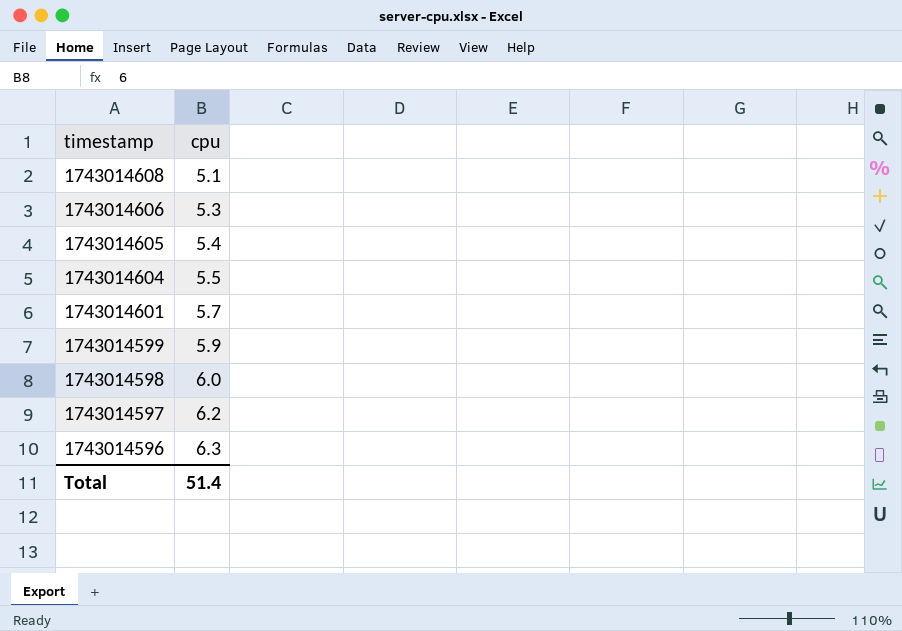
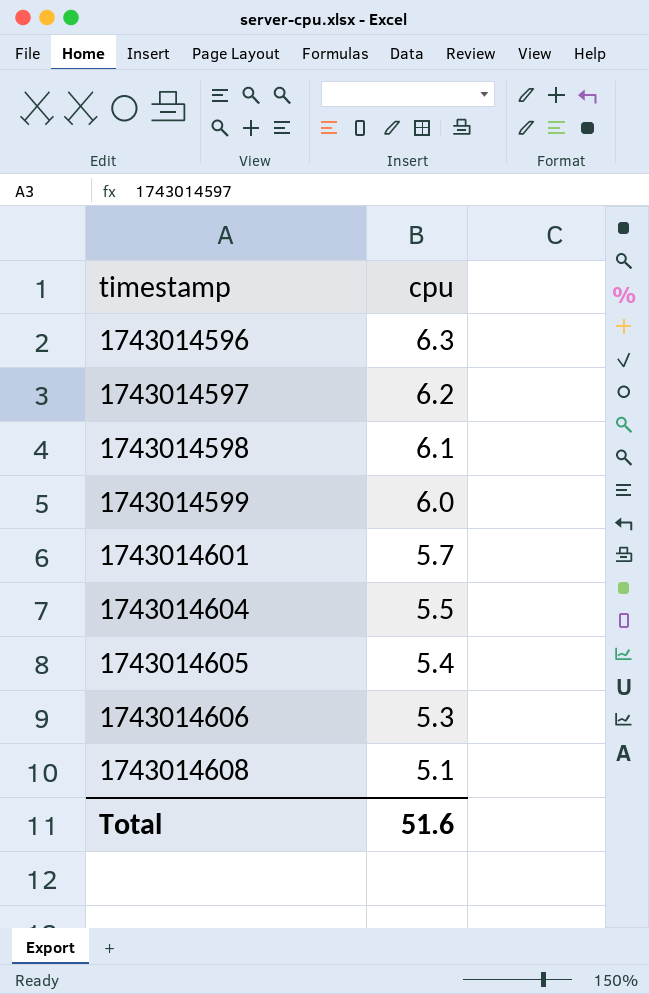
row order: timestamp descending -> timestamp ascending
1743014598 | cpu: 6.0 -> 6.1
1743014599 | cpu: 5.9 -> 6.0
Total | cpu: 51.4 -> 51.6

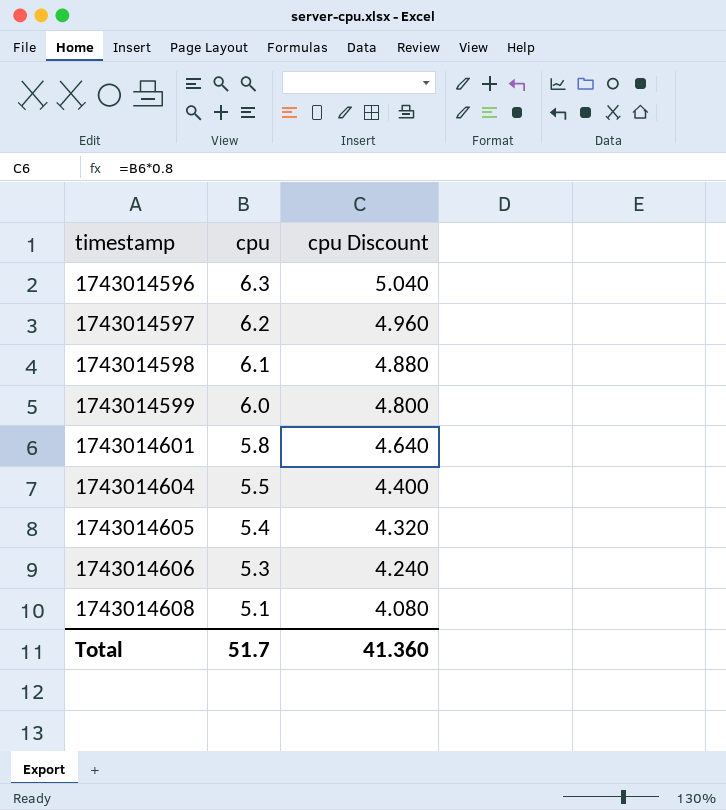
column cpu Discount | formula: none -> [cpu] * 0.8
1743014601 | cpu: 5.7 -> 5.8
Total | cpu: 51.6 -> 51.7

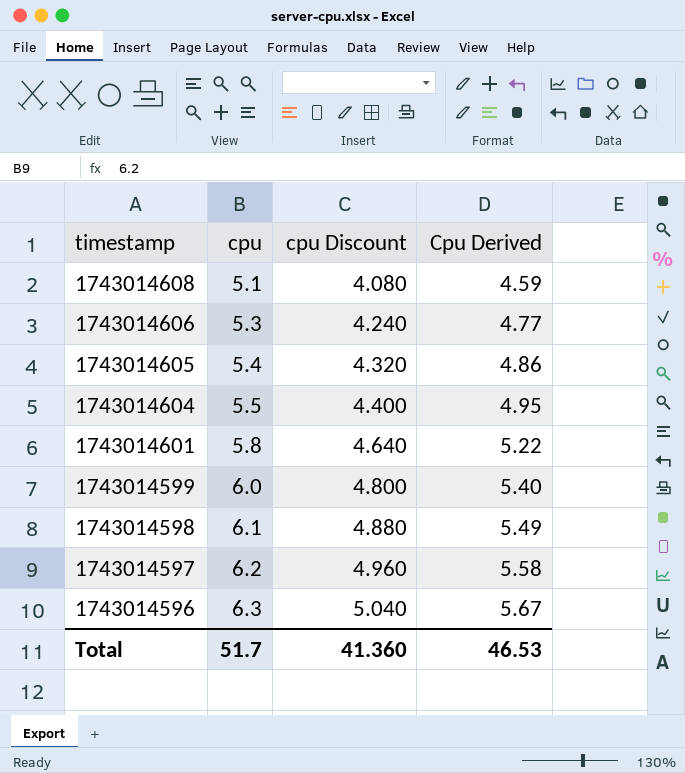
row order: timestamp ascending -> timestamp descending
column Cpu Derived | formula: none -> [cpu] * 0.9

